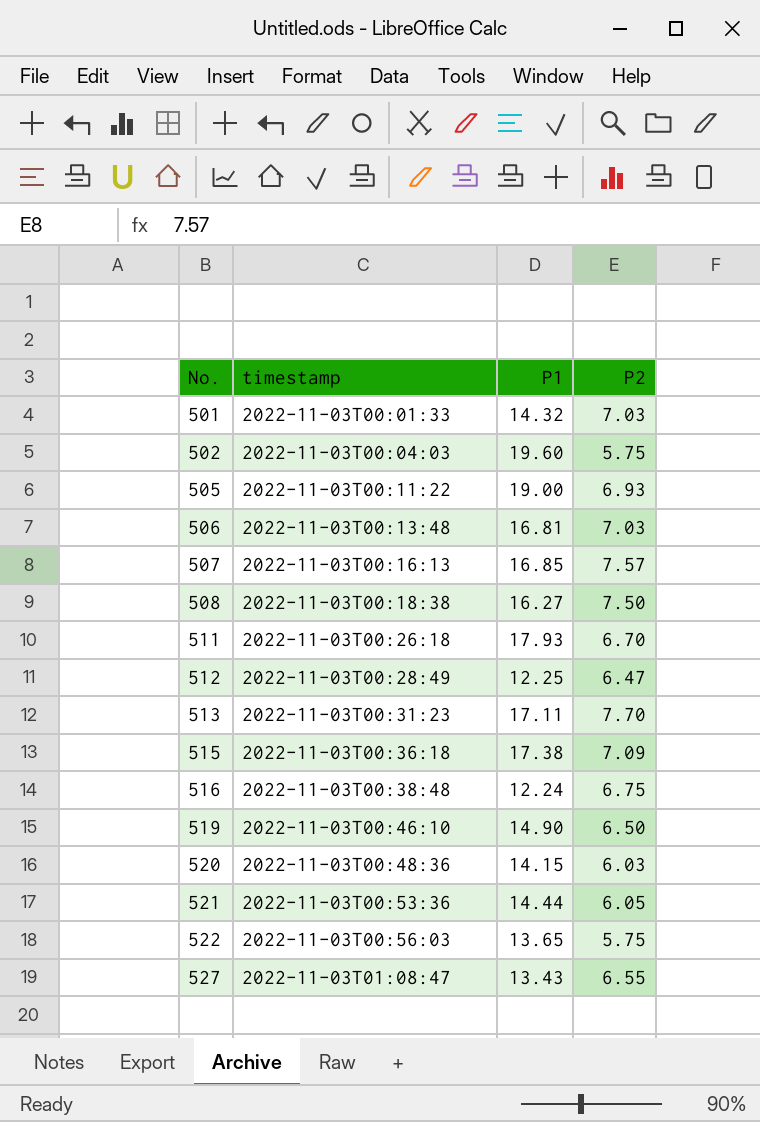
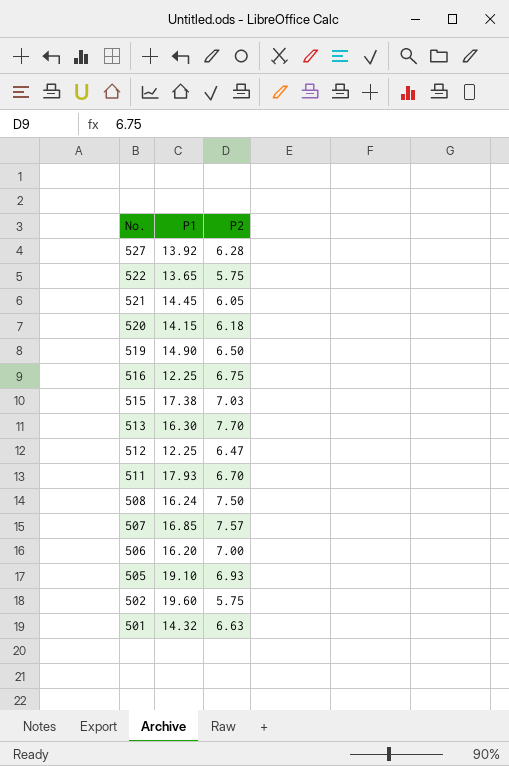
row order: No. ascending -> No. descending
column timestamp | position: 2 -> none
527 | P1: 13.43 -> 13.92
527 | P2: 6.55 -> 6.28
521 | P1: 14.44 -> 14.45
520 | P2: 6.03 -> 6.18
516 | P1: 12.24 -> 12.25
515 | P2: 7.09 -> 7.03
513 | P1: 17.11 -> 16.30
508 | P1: 16.27 -> 16.24
506 | P1: 16.81 -> 16.20
506 | P2: 7.03 -> 7.00
505 | P1: 19.00 -> 19.10
501 | P2: 7.03 -> 6.63

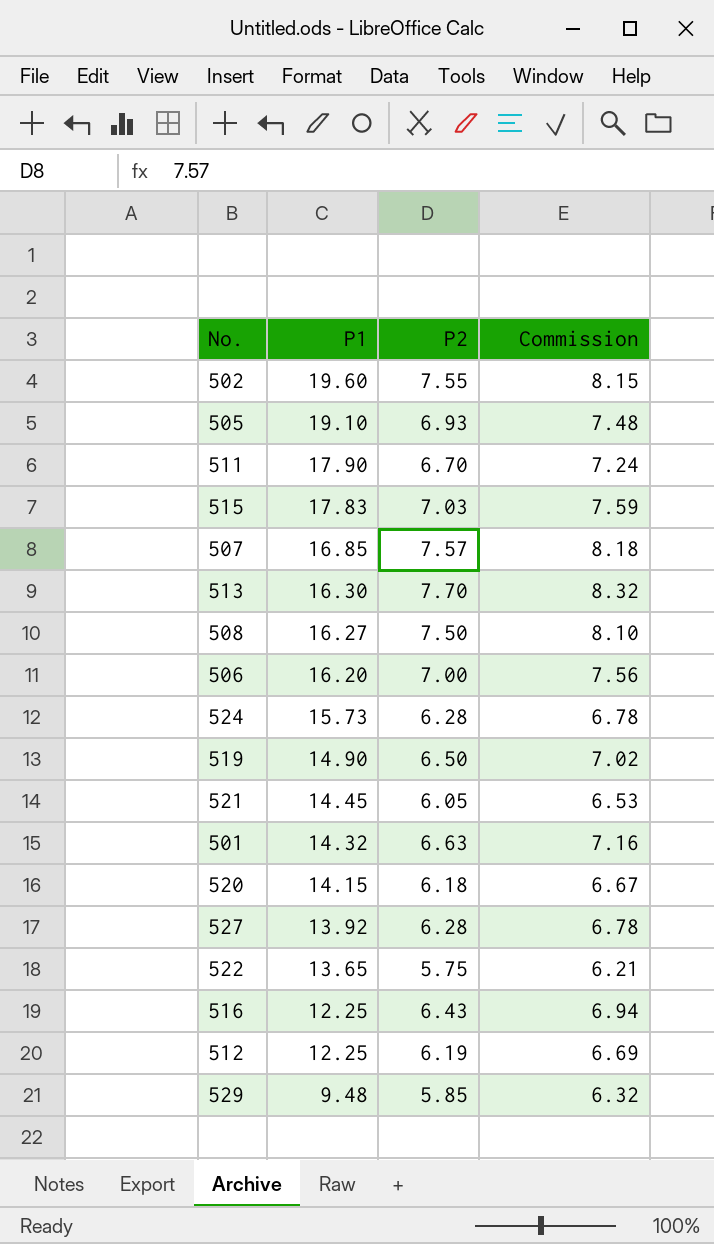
row order: No. descending -> P1 descending
column Commission | formula: none -> [P2] * 1.08
502 | P2: 5.75 -> 7.55
511 | P1: 17.93 -> 17.90
515 | P1: 17.38 -> 17.83
508 | P1: 16.24 -> 16.27
row 524: none -> 15.73 | 6.28 | 6.78
516 | P2: 6.75 -> 6.43
512 | P2: 6.47 -> 6.19
row 529: none -> 9.48 | 5.85 | 6.32

